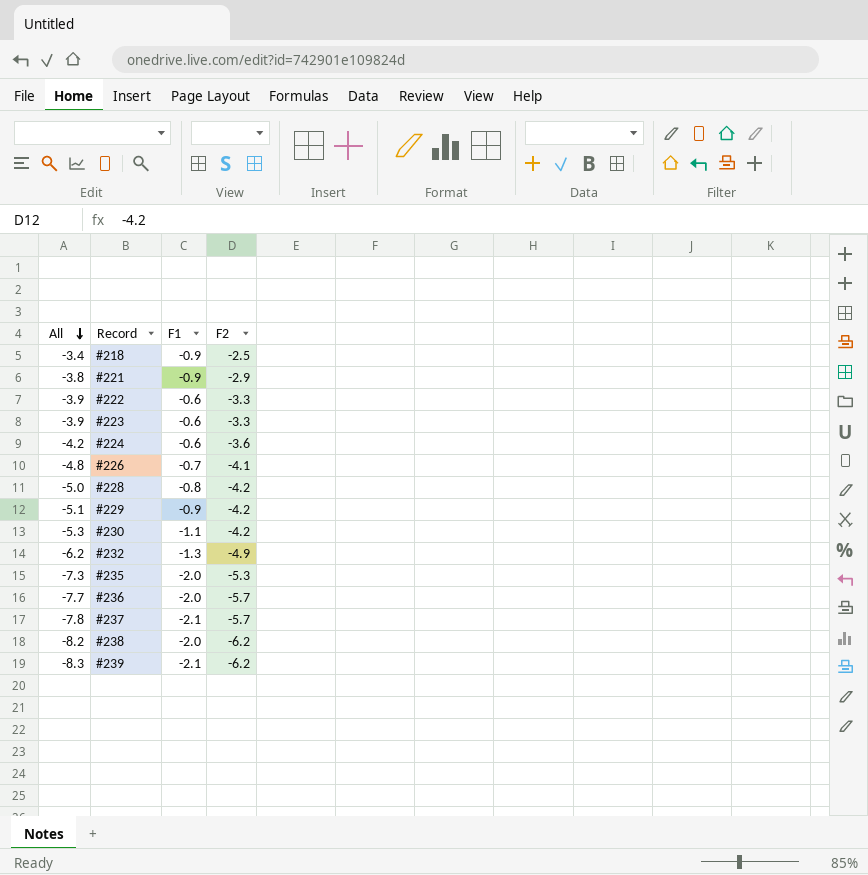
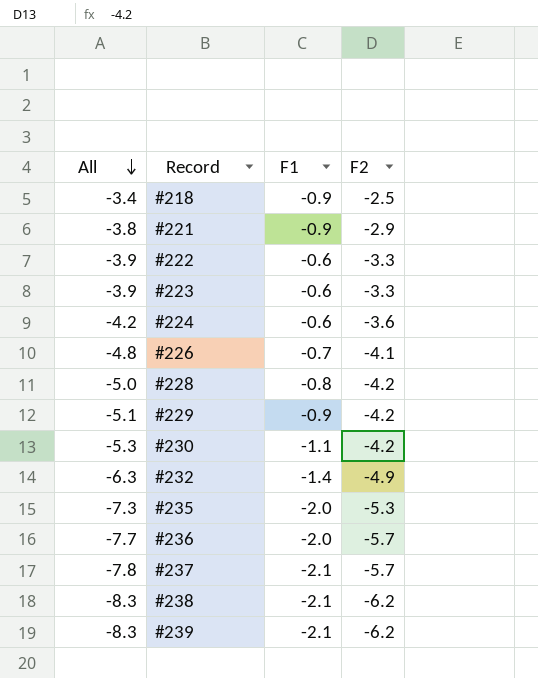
#232 | All: -6.2 -> -6.3
#232 | F1: -1.3 -> -1.4
#238 | All: -8.2 -> -8.3
#238 | F1: -2.0 -> -2.1

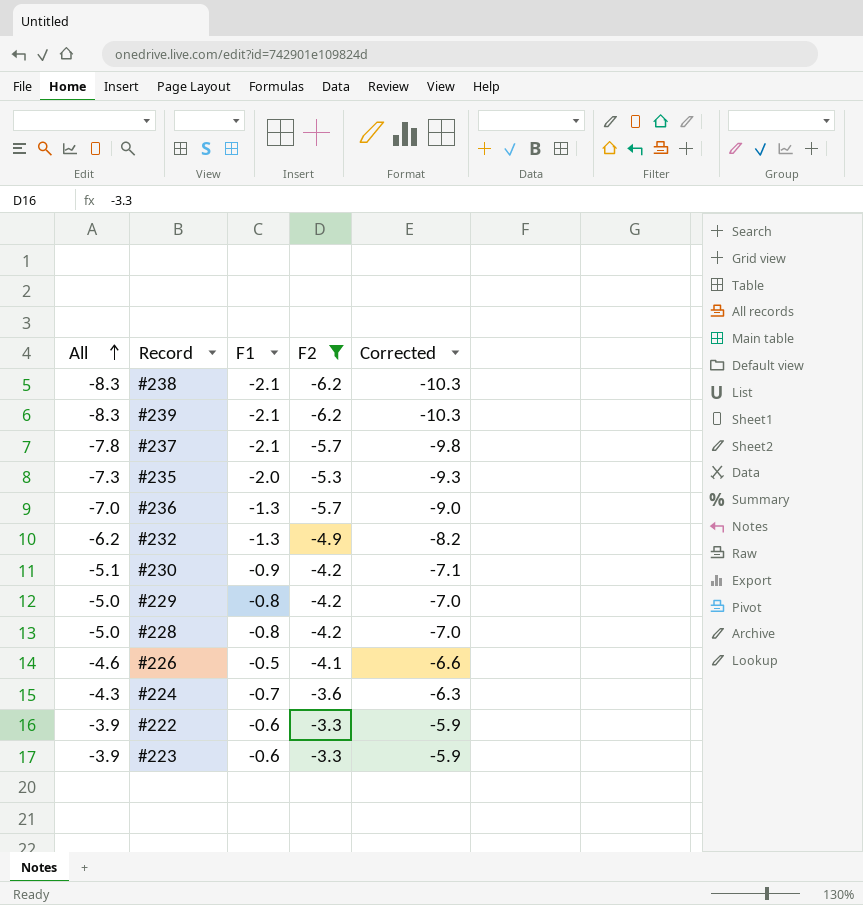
filter: none -> F2 <= -3.3
row order: All descending -> All ascending
column Corrected | formula: none -> [All] - 2
#236 | All: -7.7 -> -7.0
#236 | F1: -2.0 -> -1.3
#232 | All: -6.3 -> -6.2
#232 | F1: -1.4 -> -1.3
#230 | All: -5.3 -> -5.1
#230 | F1: -1.1 -> -0.9
#229 | All: -5.1 -> -5.0
#229 | F1: -0.9 -> -0.8
#226 | All: -4.8 -> -4.6
#226 | F1: -0.7 -> -0.5
#224 | All: -4.2 -> -4.3
#224 | F1: -0.6 -> -0.7

